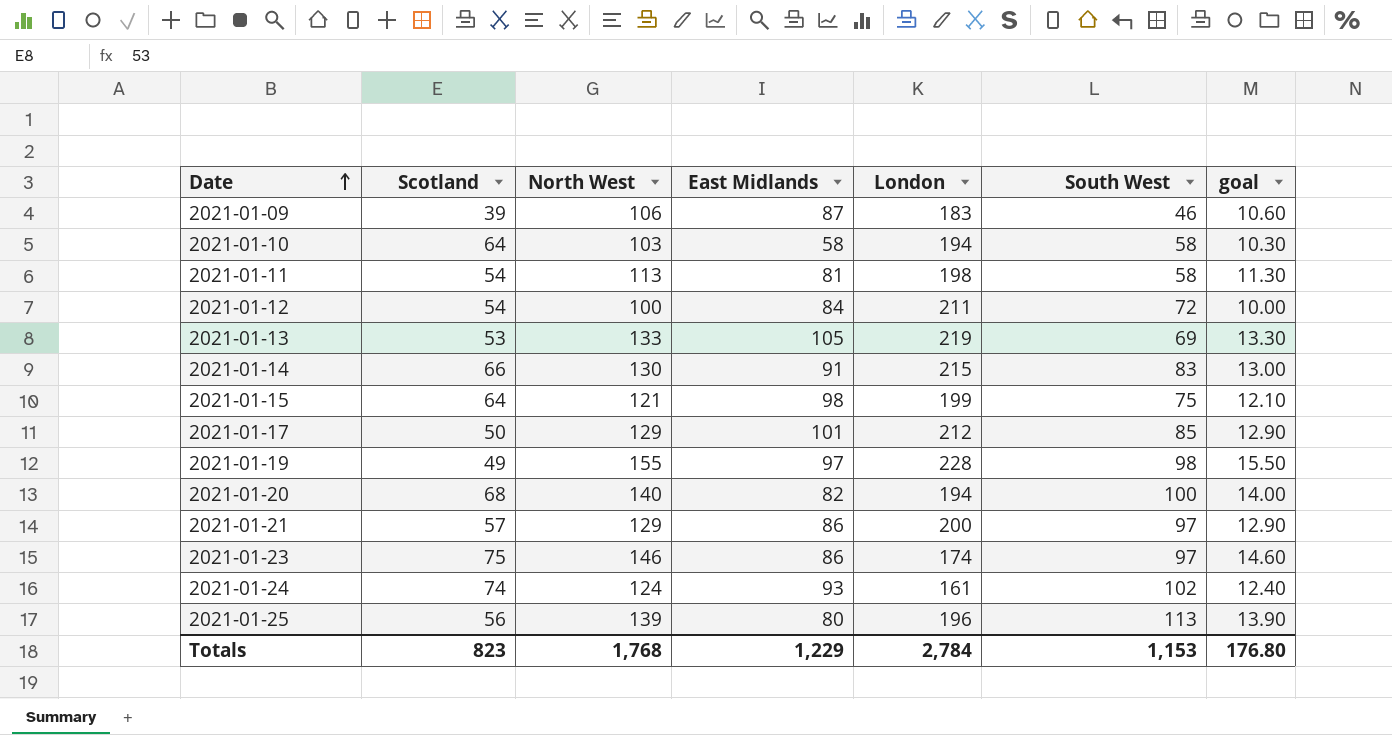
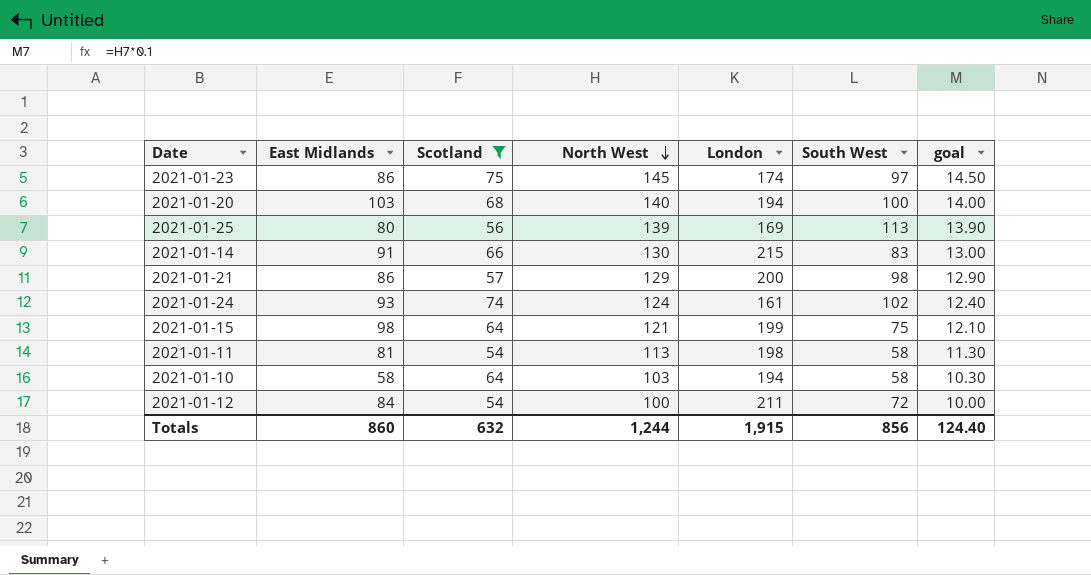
filter: none -> Scotland >= 54
row order: Date ascending -> North West descending
column East Midlands | position: 4 -> 2
2021-01-23 | North West: 146 -> 145
2021-01-23 | goal: 14.60 -> 14.50
2021-01-20 | East Midlands: 82 -> 103
2021-01-25 | London: 196 -> 169
2021-01-21 | South West: 97 -> 98
Totals | East Midlands: 1,229 -> 860
Totals | Scotland: 823 -> 632
Totals | North West: 1,768 -> 1,244
Totals | London: 2,784 -> 1,915
Totals | South West: 1,153 -> 856
Totals | goal: 176.80 -> 124.40

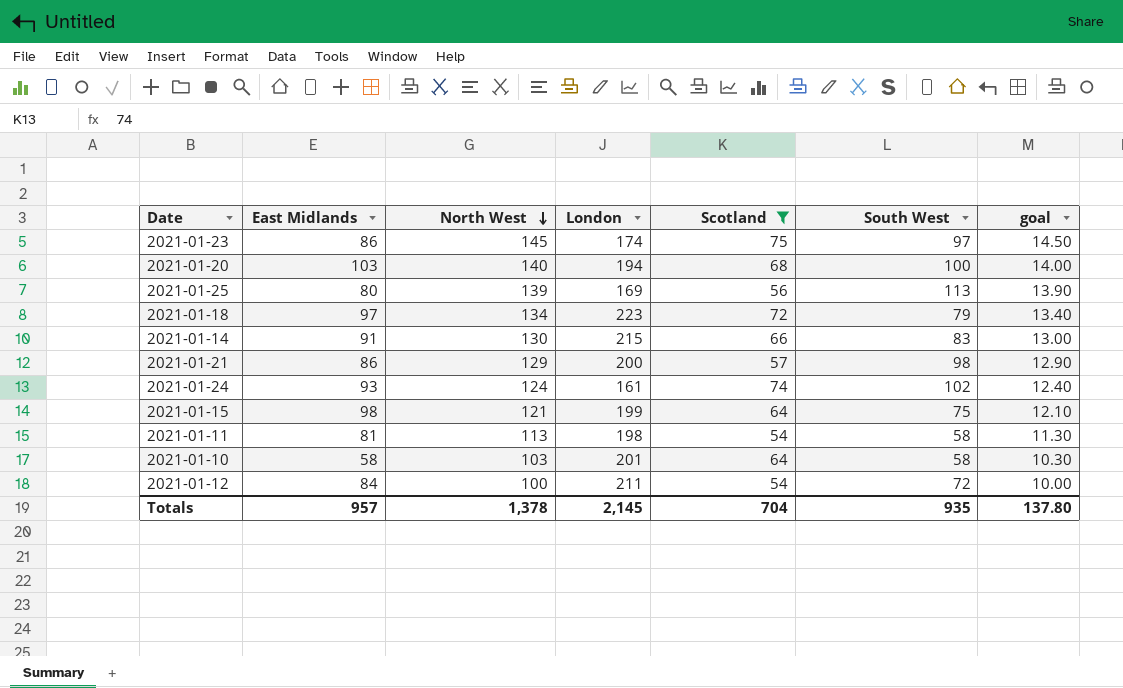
column Scotland | position: 3 -> 5
row 2021-01-18: none -> 97 | 134 | 223 | 72 | 79 | 13.40
2021-01-10 | London: 194 -> 201
Totals | East Midlands: 860 -> 957
Totals | North West: 1,244 -> 1,378
Totals | London: 1,915 -> 2,145
Totals | Scotland: 632 -> 704
Totals | South West: 856 -> 935
Totals | goal: 124.40 -> 137.80

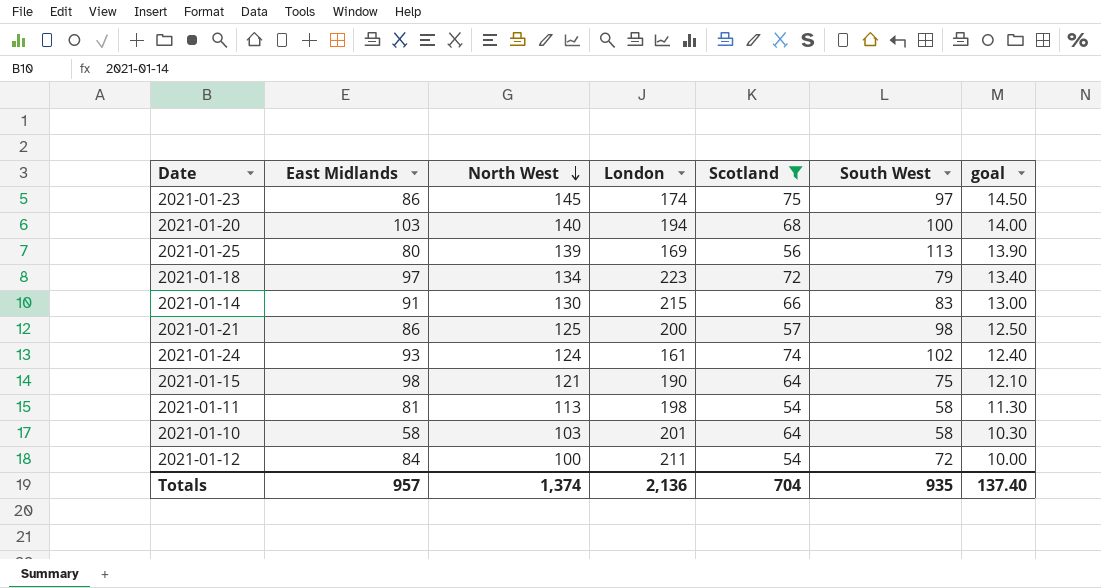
2021-01-21 | North West: 129 -> 125
2021-01-21 | goal: 12.90 -> 12.50
2021-01-15 | London: 199 -> 190
Totals | North West: 1,378 -> 1,374
Totals | London: 2,145 -> 2,136
Totals | goal: 137.80 -> 137.40

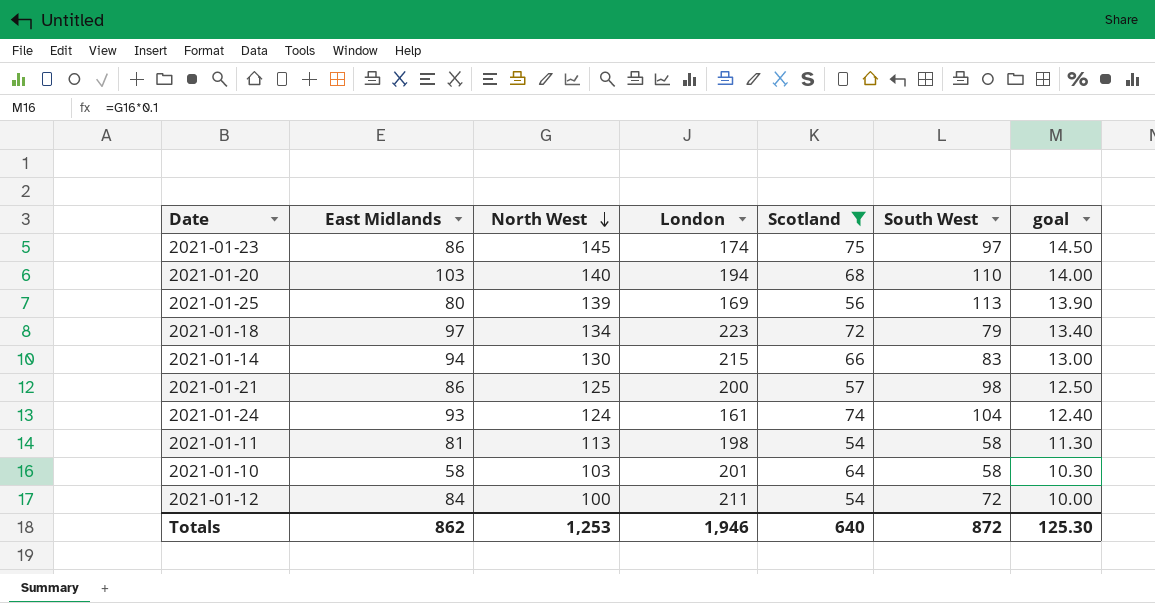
row 2021-01-15: 98 | 121 | 190 | 64 | 75 | 12.10 -> none
2021-01-20 | South West: 100 -> 110
2021-01-14 | East Midlands: 91 -> 94
2021-01-24 | South West: 102 -> 104
Totals | East Midlands: 957 -> 862
Totals | North West: 1,374 -> 1,253
Totals | London: 2,136 -> 1,946
Totals | Scotland: 704 -> 640
Totals | South West: 935 -> 872
Totals | goal: 137.40 -> 125.30

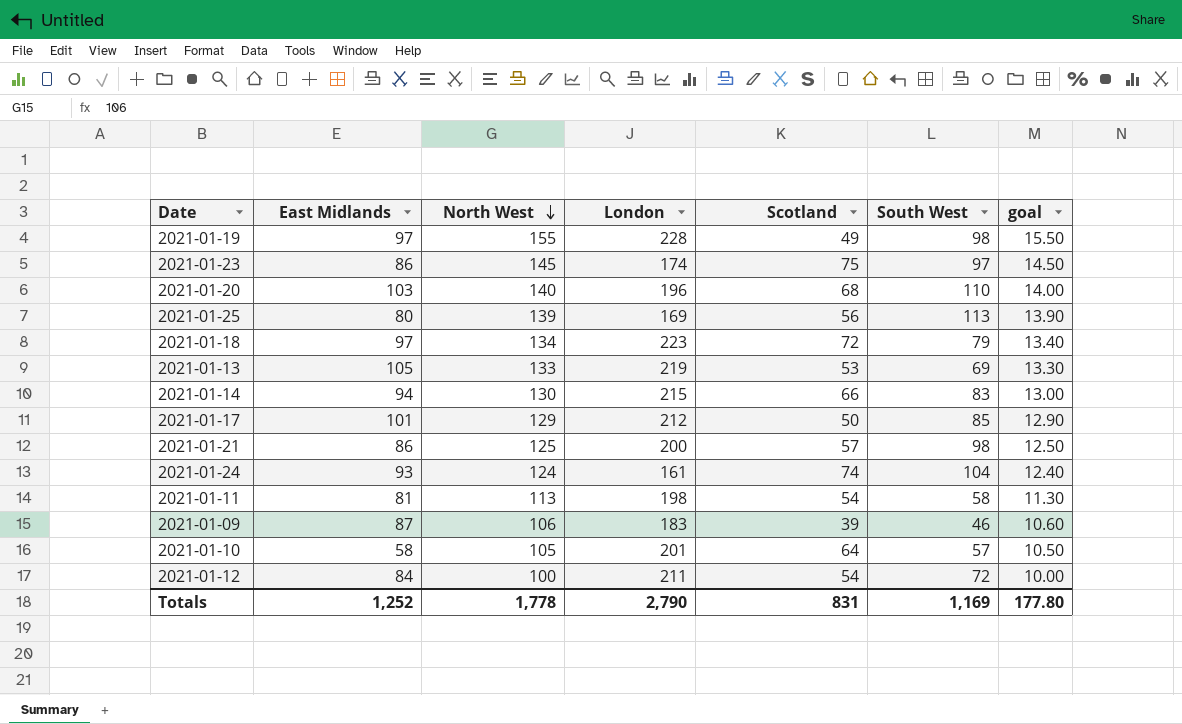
filter: Scotland >= 54 -> none
2021-01-20 | London: 194 -> 196
2021-01-10 | North West: 103 -> 105
2021-01-10 | South West: 58 -> 57
2021-01-10 | goal: 10.30 -> 10.50
Totals | East Midlands: 862 -> 1,252
Totals | North West: 1,253 -> 1,778
Totals | London: 1,946 -> 2,790
Totals | Scotland: 640 -> 831
Totals | South West: 872 -> 1,169
Totals | goal: 125.30 -> 177.80

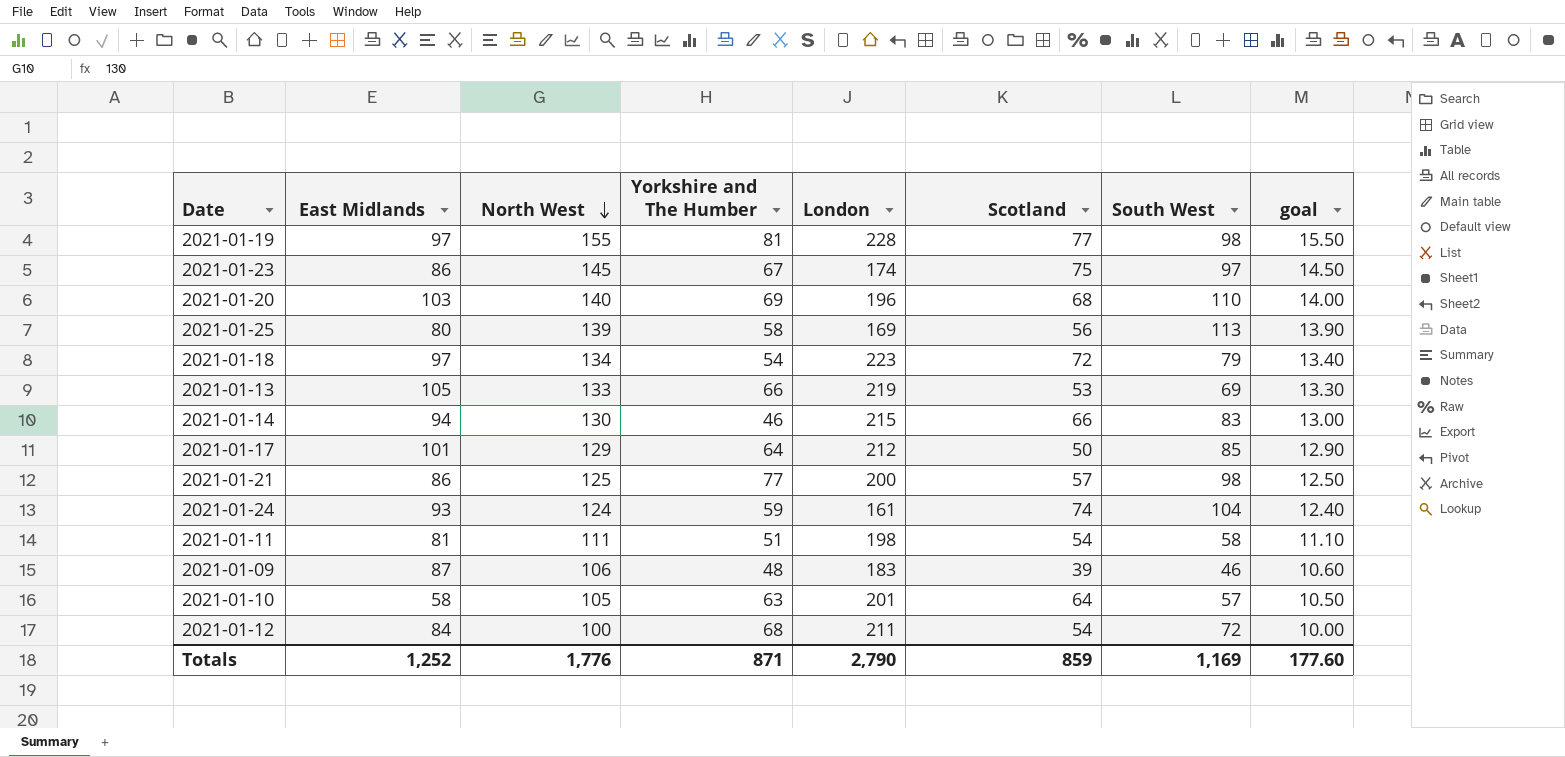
column Yorkshire and The Humber | position: none -> 4
2021-01-19 | Scotland: 49 -> 77
2021-01-11 | North West: 113 -> 111
2021-01-11 | goal: 11.30 -> 11.10
Totals | North West: 1,778 -> 1,776
Totals | Scotland: 831 -> 859
Totals | goal: 177.80 -> 177.60

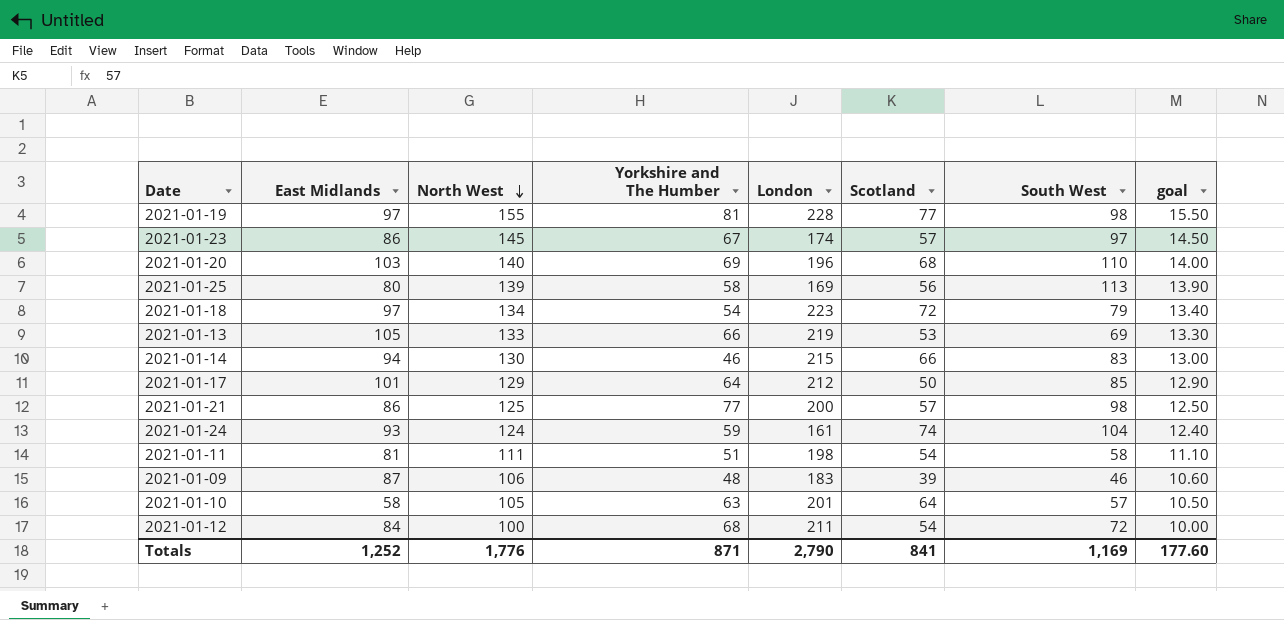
2021-01-23 | Scotland: 75 -> 57
Totals | Scotland: 859 -> 841

